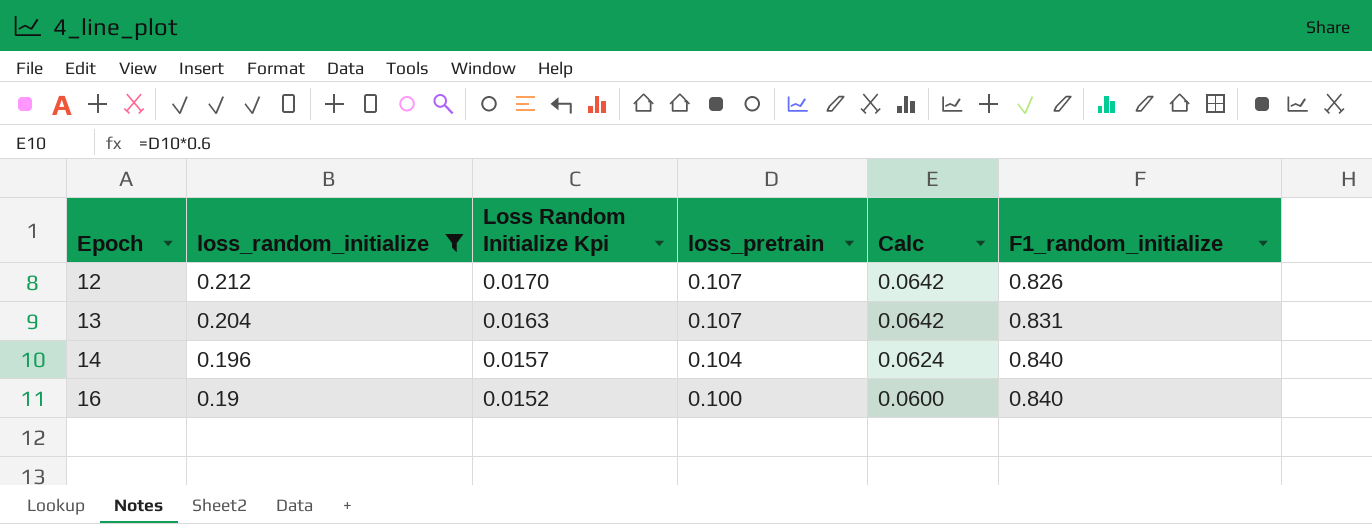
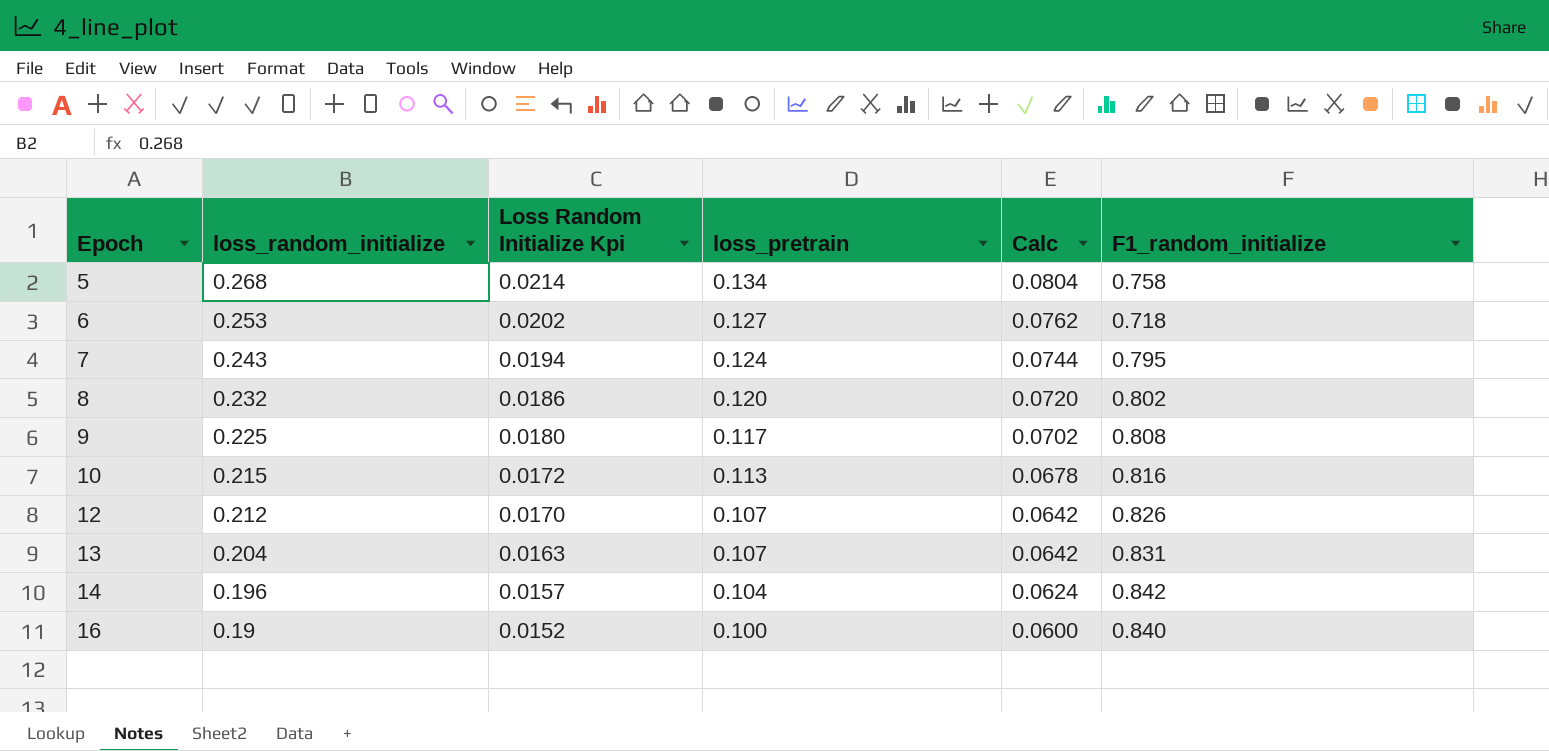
filter: loss_random_initialize <= 0.212 -> none
14 | F1_random_initialize: 0.840 -> 0.842

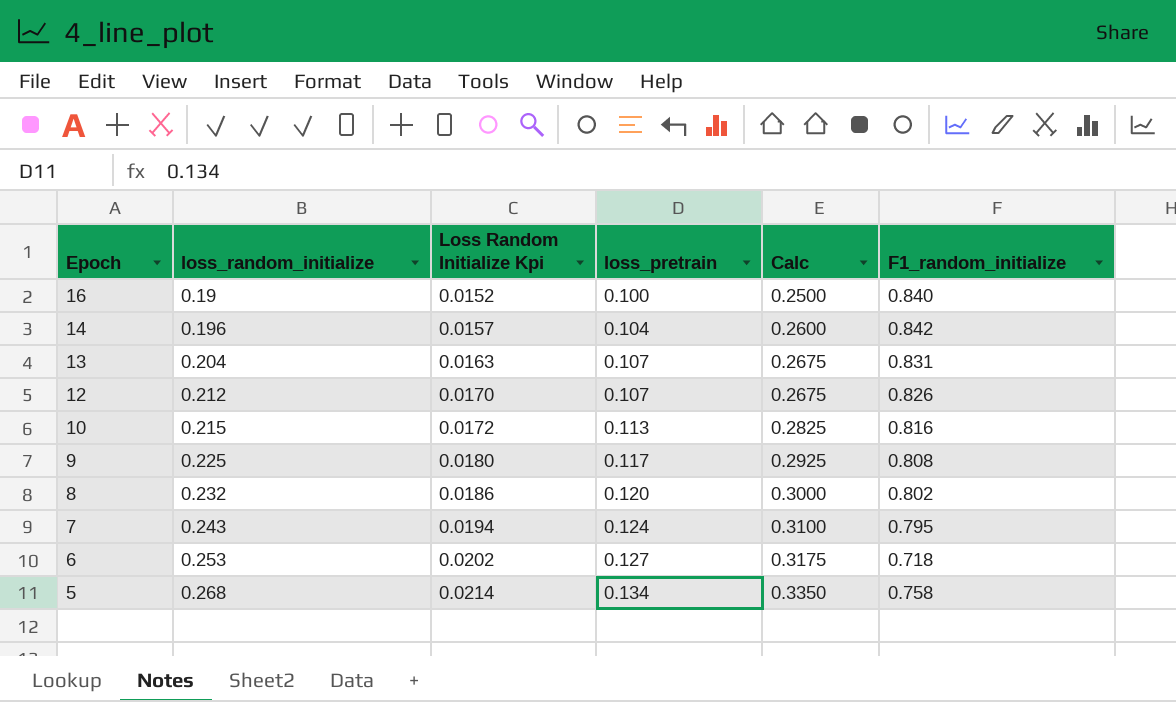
row order: Epoch ascending -> Epoch descending
column Calc | formula: [loss_pretrain] * 0.6 -> [loss_pretrain] * 2.5

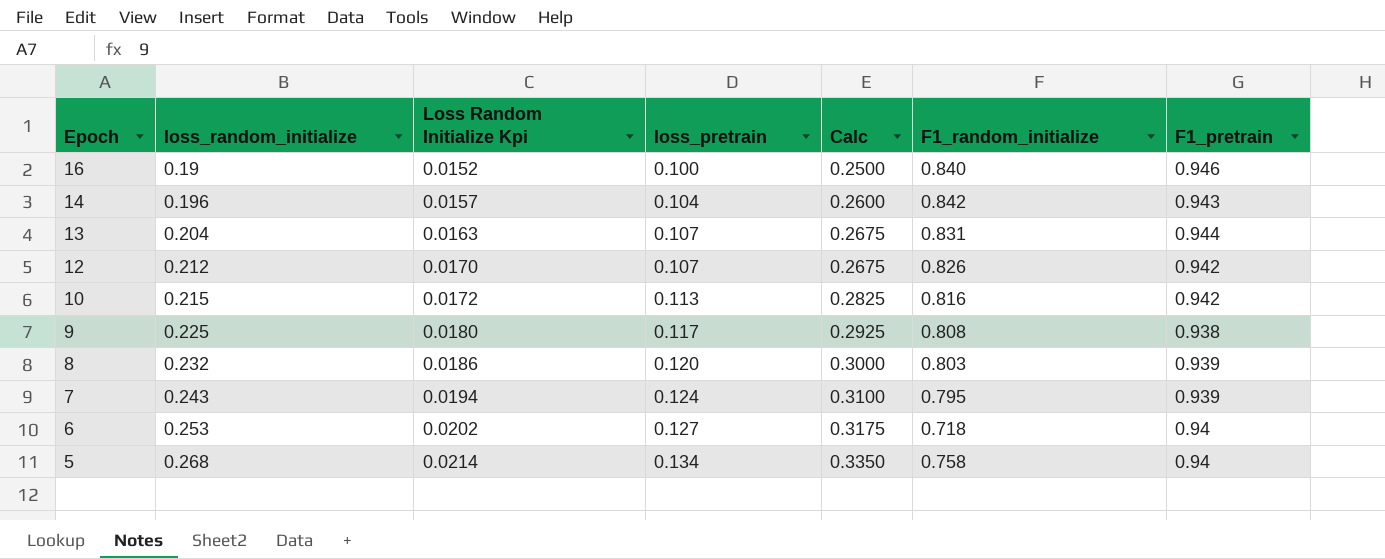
column F1_pretrain | position: none -> 7
8 | F1_random_initialize: 0.802 -> 0.803

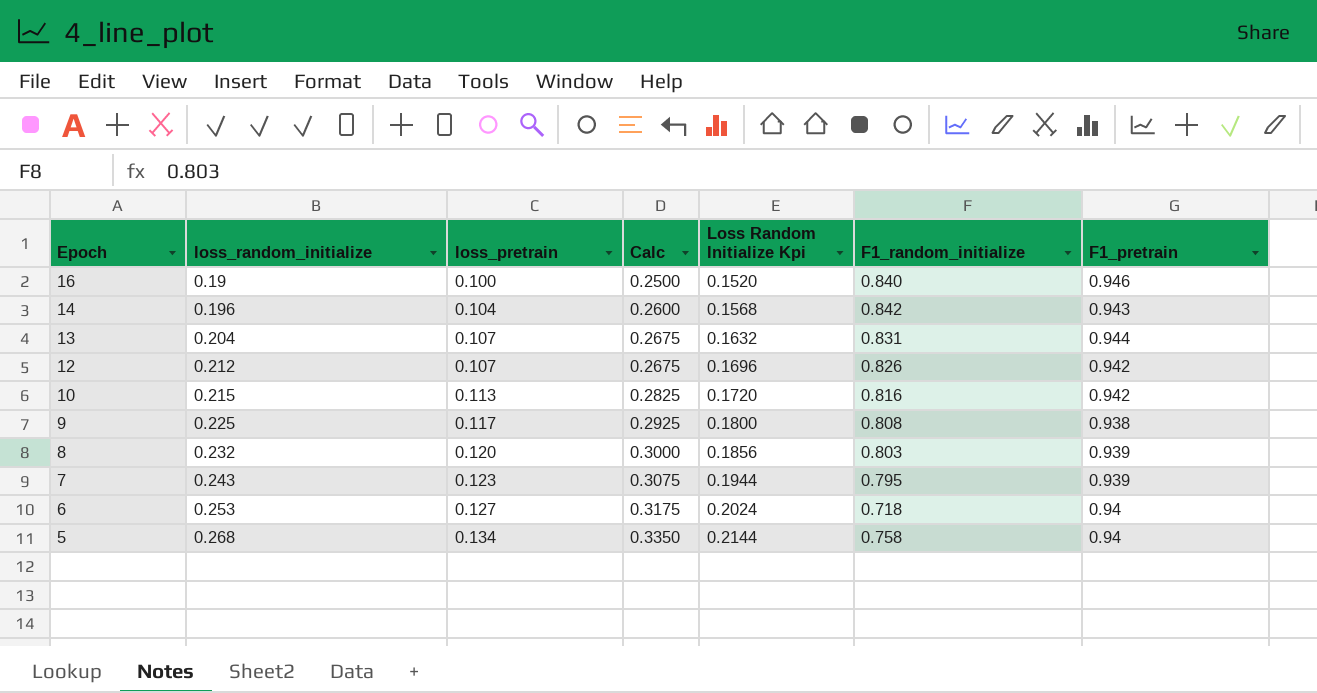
column Loss Random Initialize Kpi | formula: [loss_random_initialize] * 0.08 -> [loss_random_initialize] * 0.8
column Loss Random Initialize Kpi | position: 3 -> 5
7 | loss_pretrain: 0.124 -> 0.123
7 | Calc: 0.3100 -> 0.3075

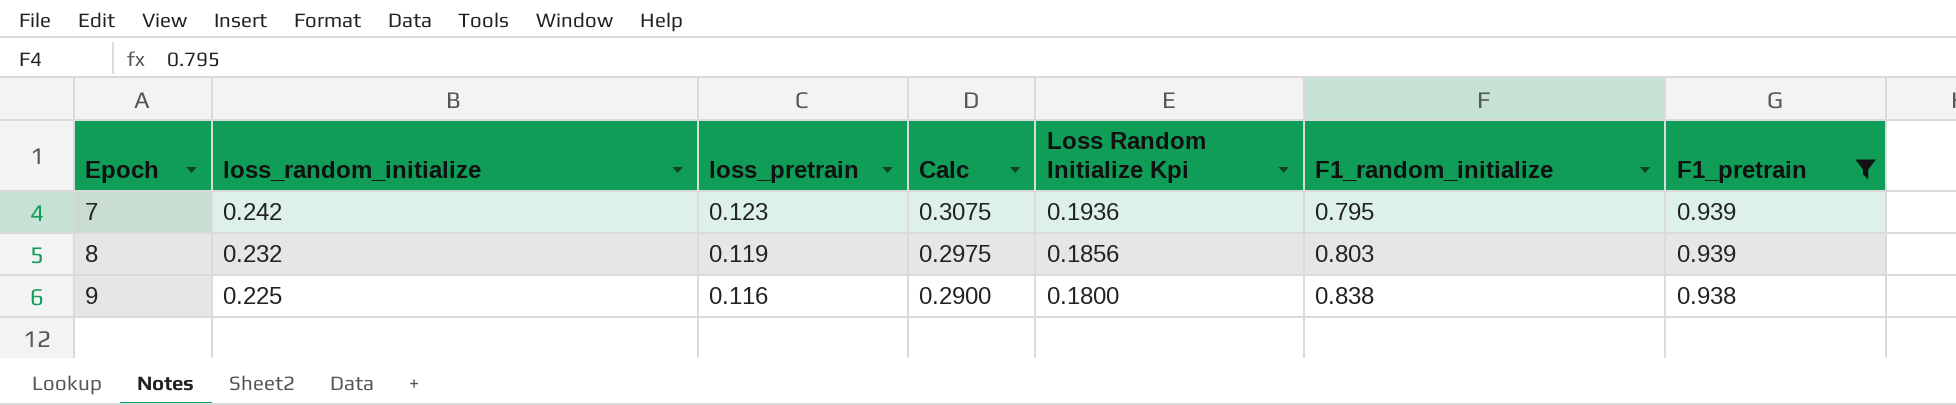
filter: none -> F1_pretrain <= 0.939
row order: Epoch descending -> Epoch ascending
7 | loss_random_initialize: 0.243 -> 0.242
7 | Loss Random Initialize Kpi: 0.1944 -> 0.1936
8 | loss_pretrain: 0.120 -> 0.119
8 | Calc: 0.3000 -> 0.2975
9 | loss_pretrain: 0.117 -> 0.116
9 | Calc: 0.2925 -> 0.2900
9 | F1_random_initialize: 0.808 -> 0.838

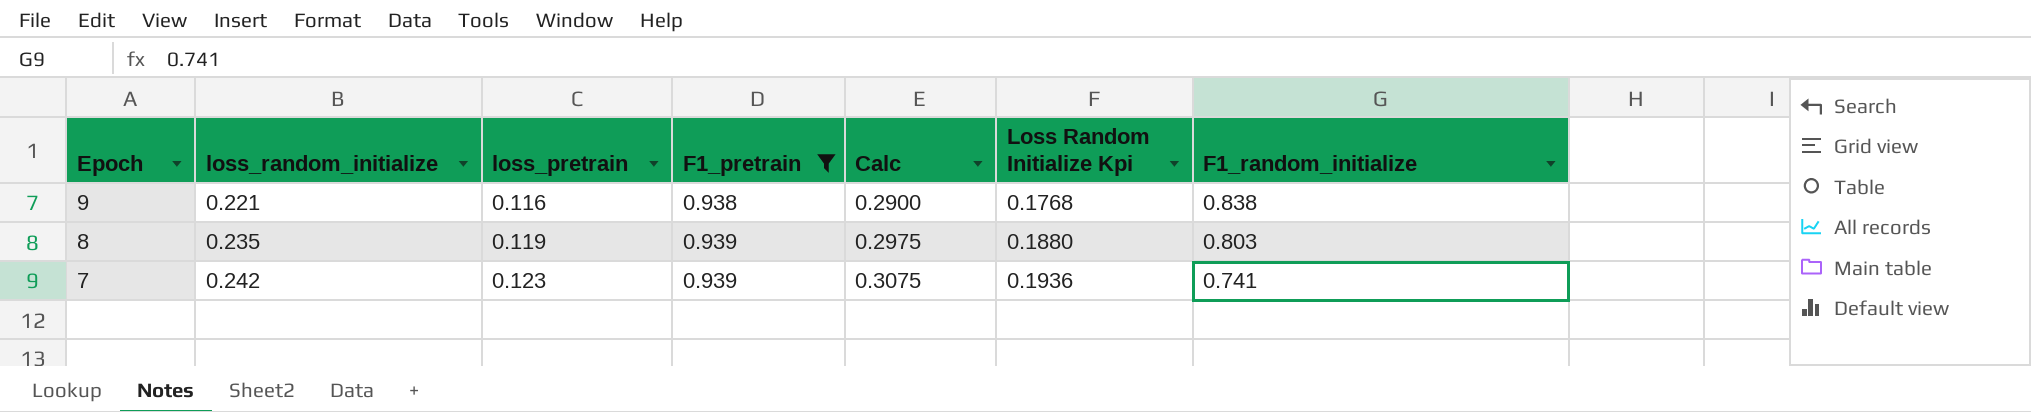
row order: Epoch ascending -> Epoch descending
column F1_pretrain | position: 7 -> 4
9 | loss_random_initialize: 0.225 -> 0.221
9 | Loss Random Initialize Kpi: 0.1800 -> 0.1768
8 | loss_random_initialize: 0.232 -> 0.235
8 | Loss Random Initialize Kpi: 0.1856 -> 0.1880
7 | F1_random_initialize: 0.795 -> 0.741

